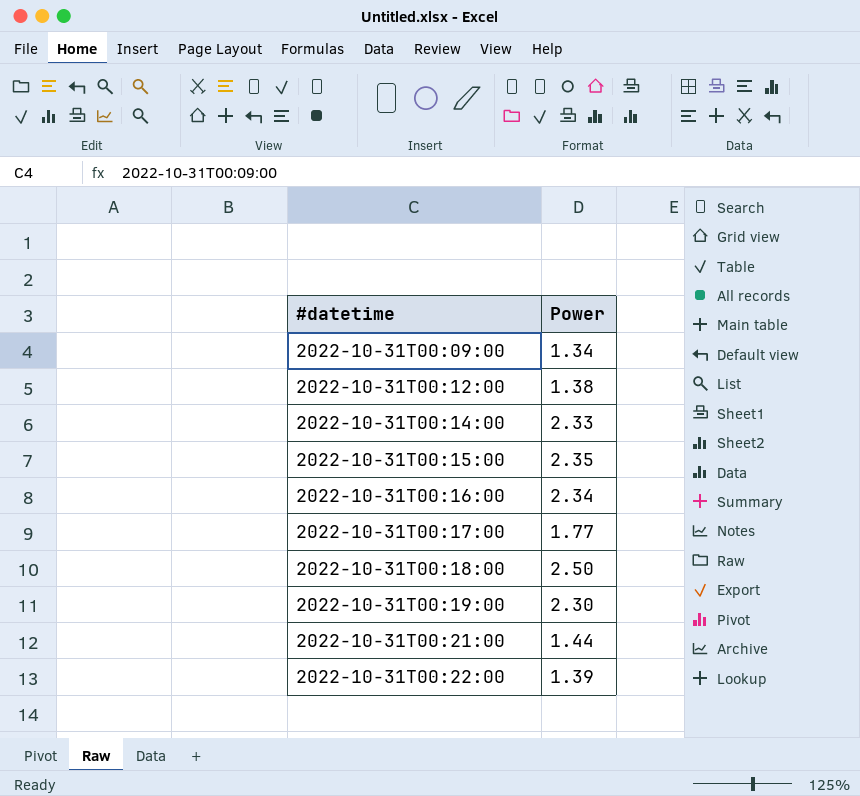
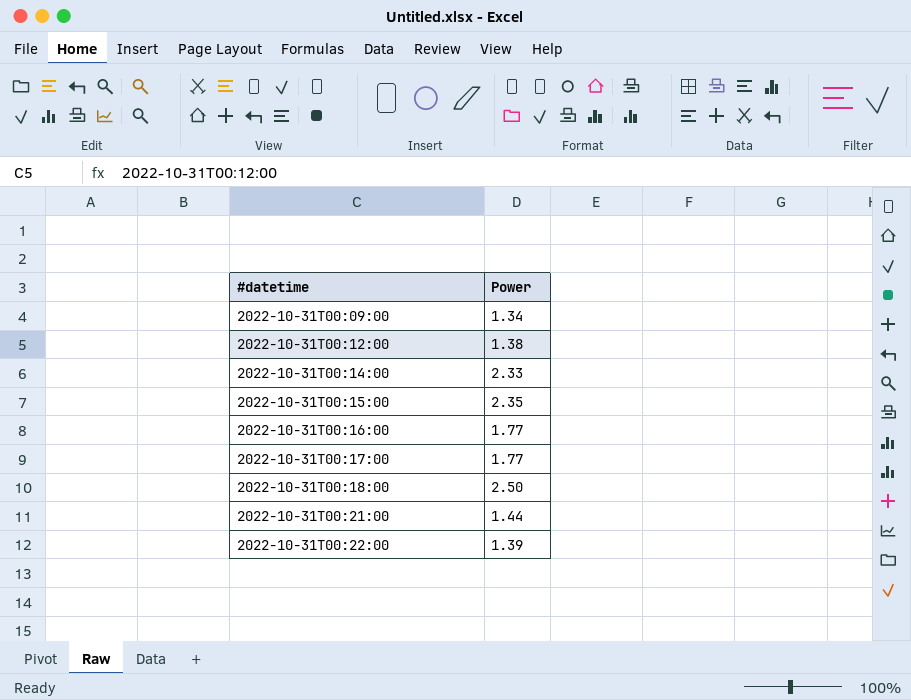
row 2022-10-31T00:19:00: 2.30 -> none
2022-10-31T00:16:00 | Power: 2.34 -> 1.77

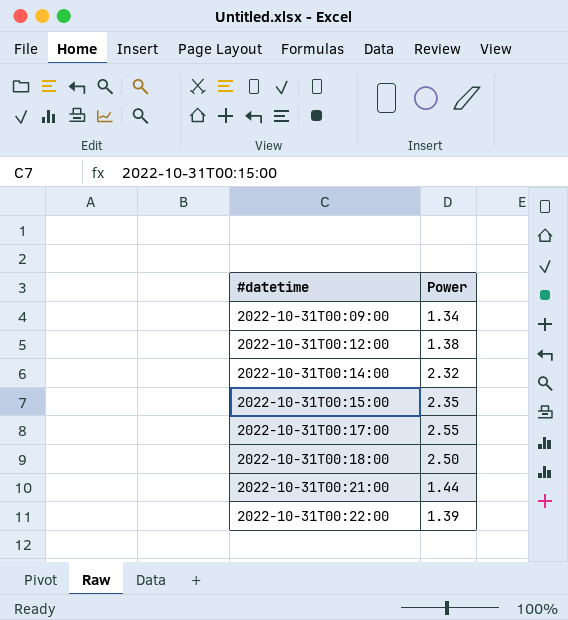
row 2022-10-31T00:16:00: 1.77 -> none
2022-10-31T00:14:00 | Power: 2.33 -> 2.32
2022-10-31T00:17:00 | Power: 1.77 -> 2.55

